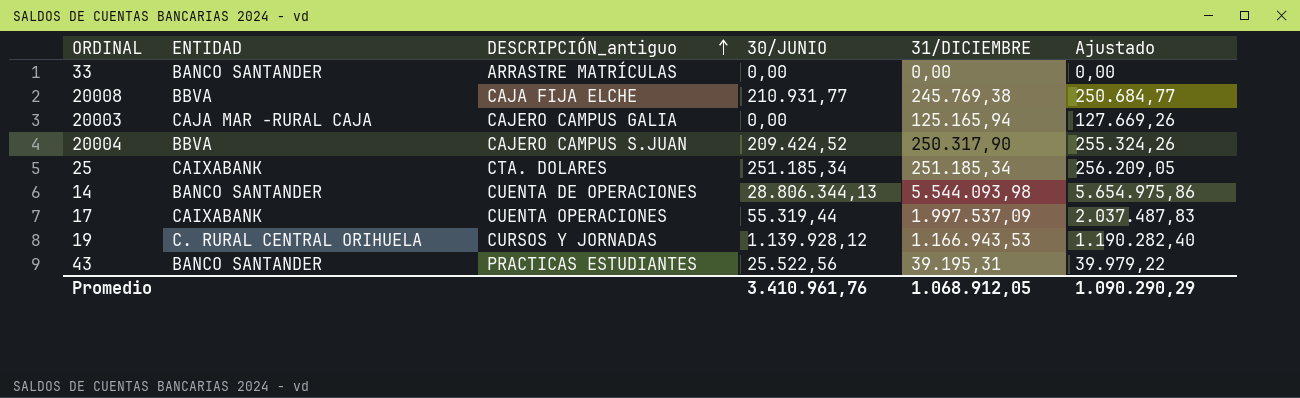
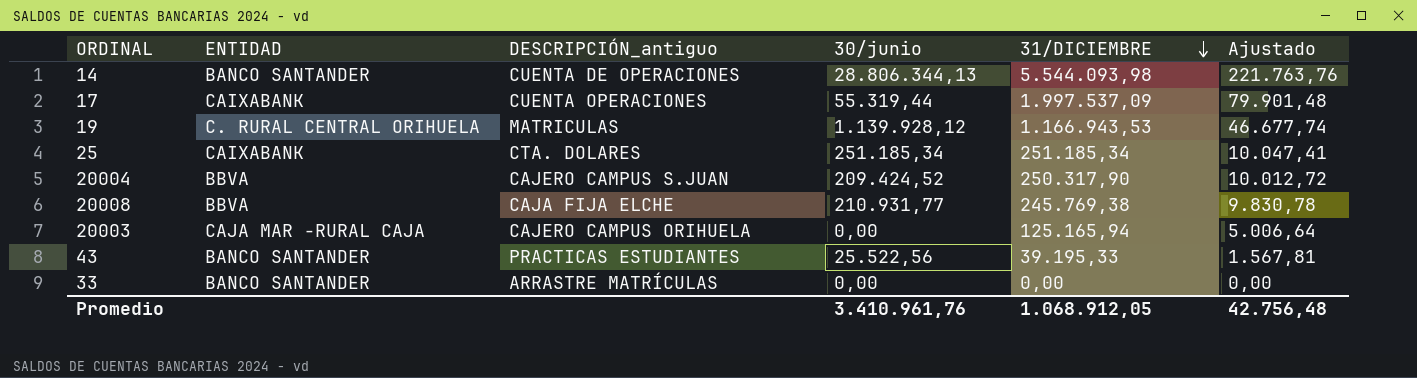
row order: DESCRIPCIÓN_antiguo ascending -> 31/DICIEMBRE descending
column name: 30/JUNIO -> 30/junio
column Ajustado | formula: [31/DICIEMBRE] * 1,02 -> [31/DICIEMBRE] * 0,04
19 | DESCRIPCIÓN_antiguo: CURSOS Y JORNADAS -> MATRICULAS
20003 | DESCRIPCIÓN_antiguo: CAJERO CAMPUS GALIA -> CAJERO CAMPUS ORIHUELA
43 | 31/DICIEMBRE: 39.195,31 -> 39.195,33
Promedio | Ajustado: 1.090.290,29 -> 42.756,48

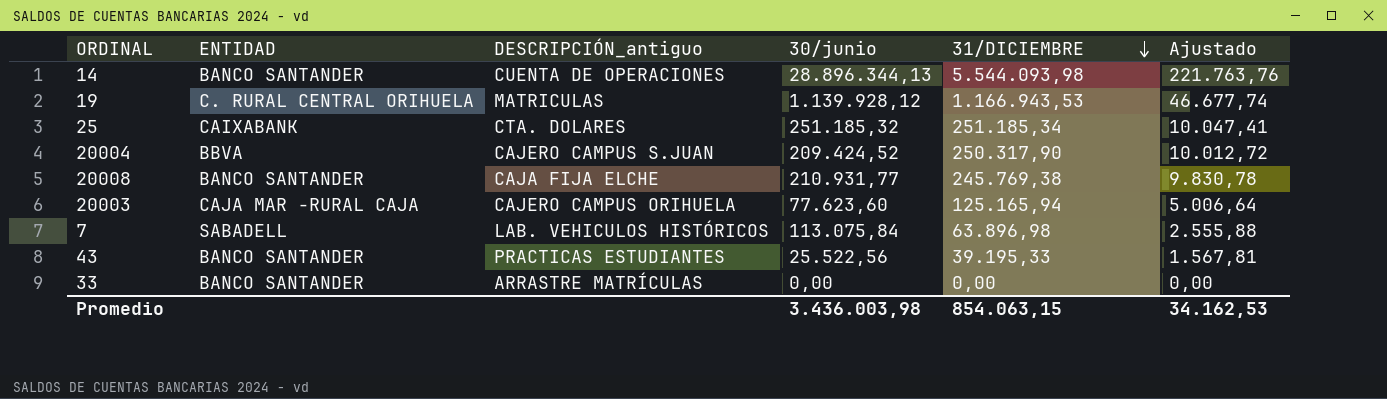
row 17: CAIXABANK | CUENTA OPERACIONES | 55.319,44 | 1.997.537,09 | 79.901,48 -> none
14 | 30/junio: 28.806.344,13 -> 28.896.344,13
25 | 30/junio: 251.185,34 -> 251.185,32
20008 | ENTIDAD: BBVA -> BANCO SANTANDER
20003 | 30/junio: 0,00 -> 77.623,60
row 7: none -> SABADELL | LAB. VEHICULOS HISTÓRICOS | 113.075,84 | 63.896,98 | 2.555,88
Promedio | 30/junio: 3.410.961,76 -> 3.436.003,98
Promedio | 31/DICIEMBRE: 1.068.912,05 -> 854.063,15
Promedio | Ajustado: 42.756,48 -> 34.162,53

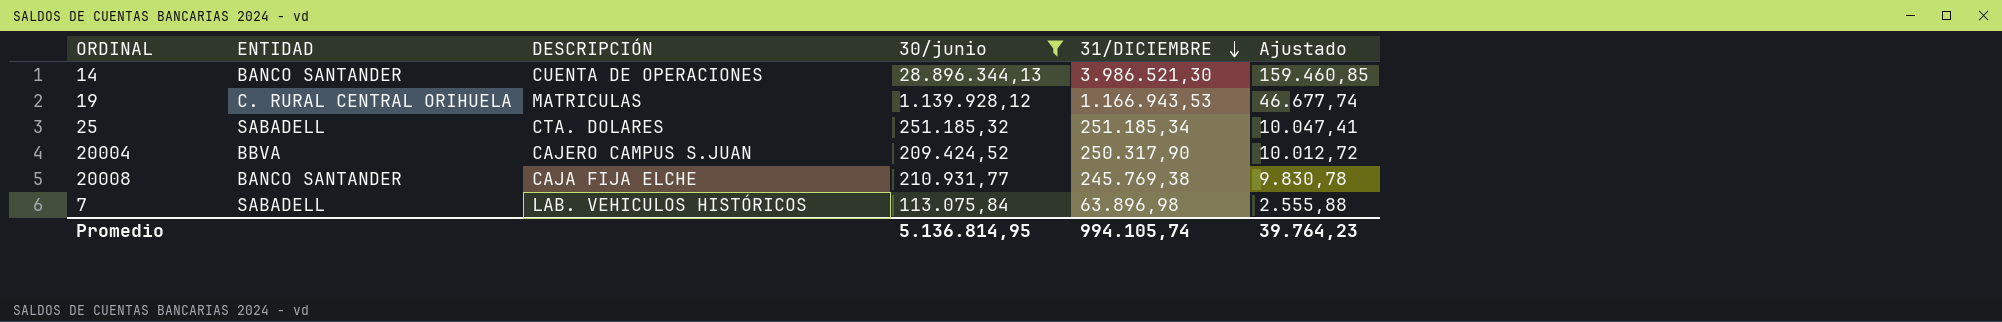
filter: none -> 30/junio >= 113.075,84
column name: DESCRIPCIÓN_antiguo -> DESCRIPCIÓN
14 | 31/DICIEMBRE: 5.544.093,98 -> 3.986.521,30
14 | Ajustado: 221.763,76 -> 159.460,85
25 | ENTIDAD: CAIXABANK -> SABADELL
Promedio | 30/junio: 3.436.003,98 -> 5.136.814,95
Promedio | 31/DICIEMBRE: 854.063,15 -> 994.105,74
Promedio | Ajustado: 34.162,53 -> 39.764,23

